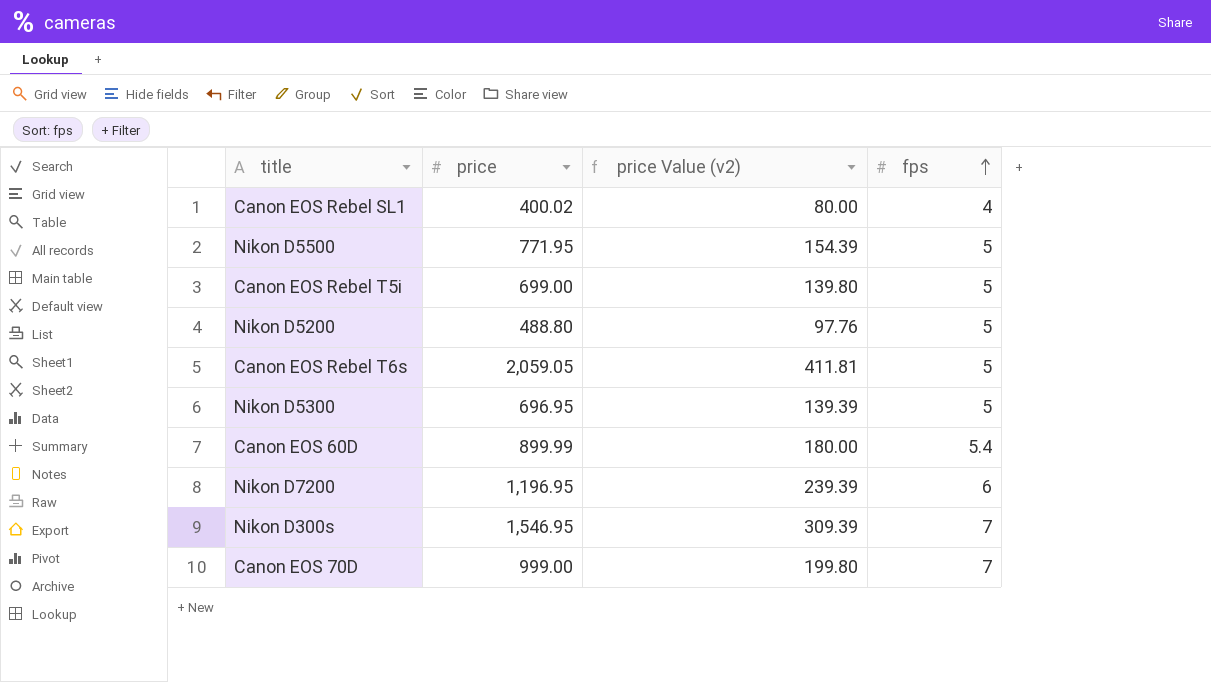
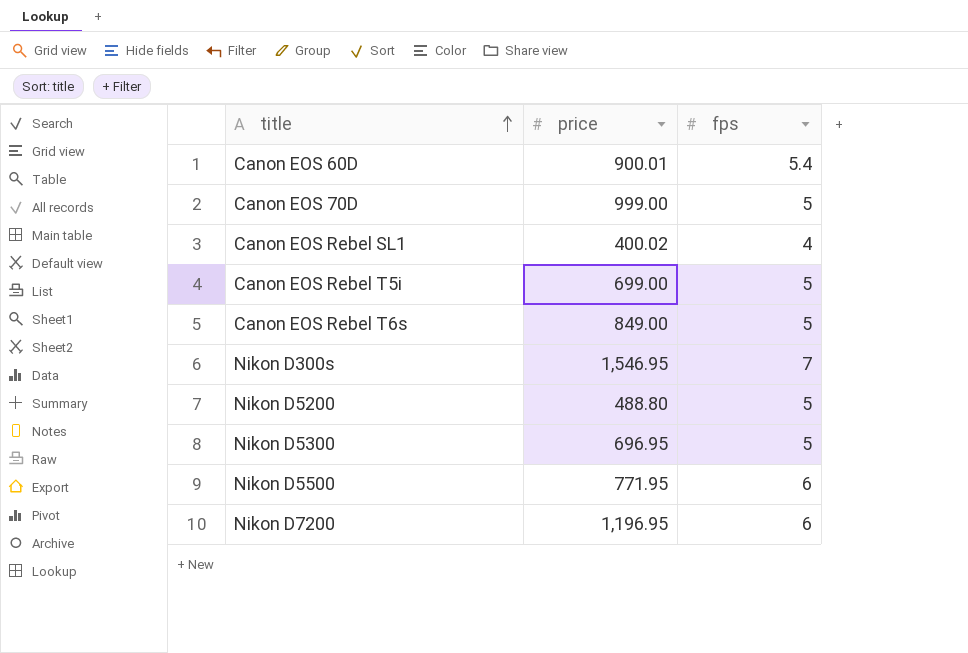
row order: fps ascending -> title ascending
column price Value (v2) | formula: [price] * 0.2 -> none
Canon EOS 60D | price: 899.99 -> 900.01
Canon EOS 70D | fps: 7 -> 5
Canon EOS Rebel T6s | price: 2,059.05 -> 849.00
Nikon D5500 | fps: 5 -> 6

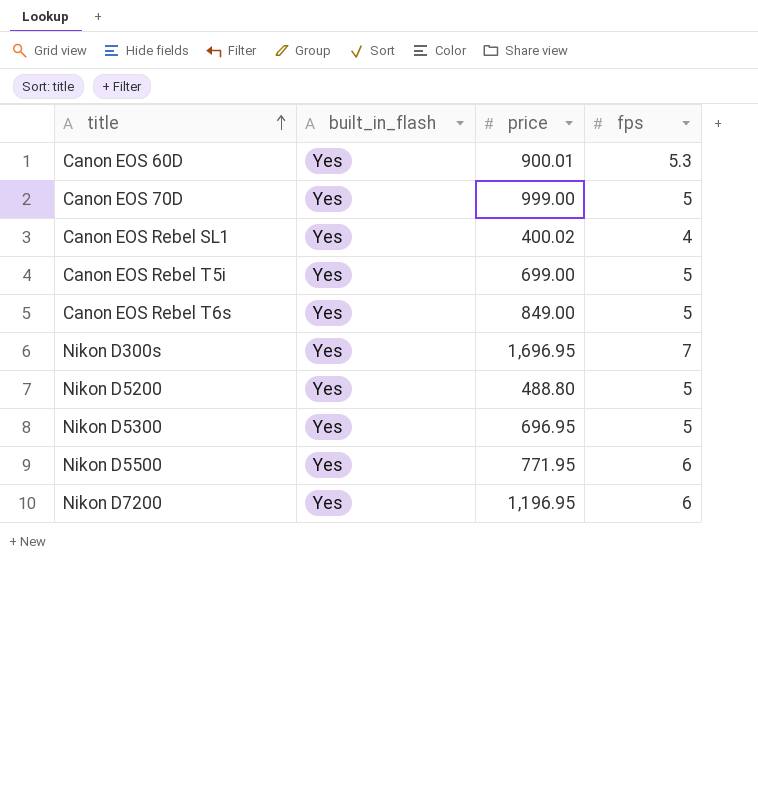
column built_in_flash | position: none -> 2
Canon EOS 60D | fps: 5.4 -> 5.3
Nikon D300s | price: 1,546.95 -> 1,696.95

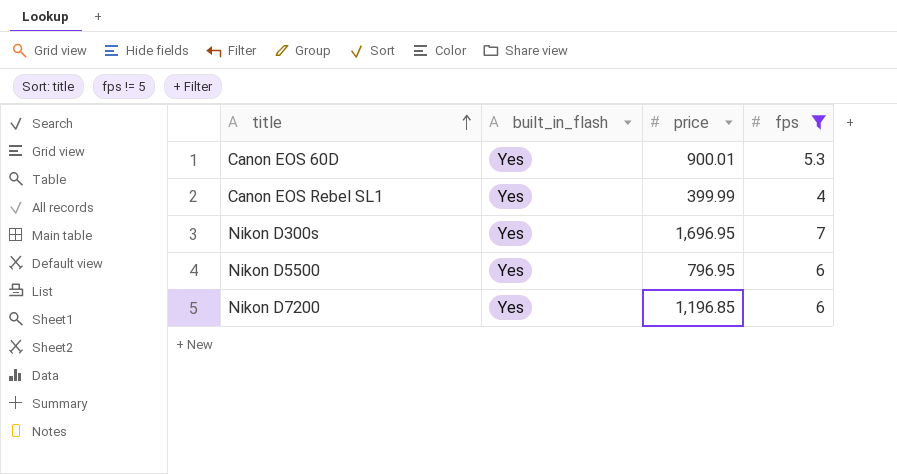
filter: none -> fps != 5
Canon EOS Rebel SL1 | price: 400.02 -> 399.99
Nikon D5500 | price: 771.95 -> 796.95
Nikon D7200 | price: 1,196.95 -> 1,196.85

